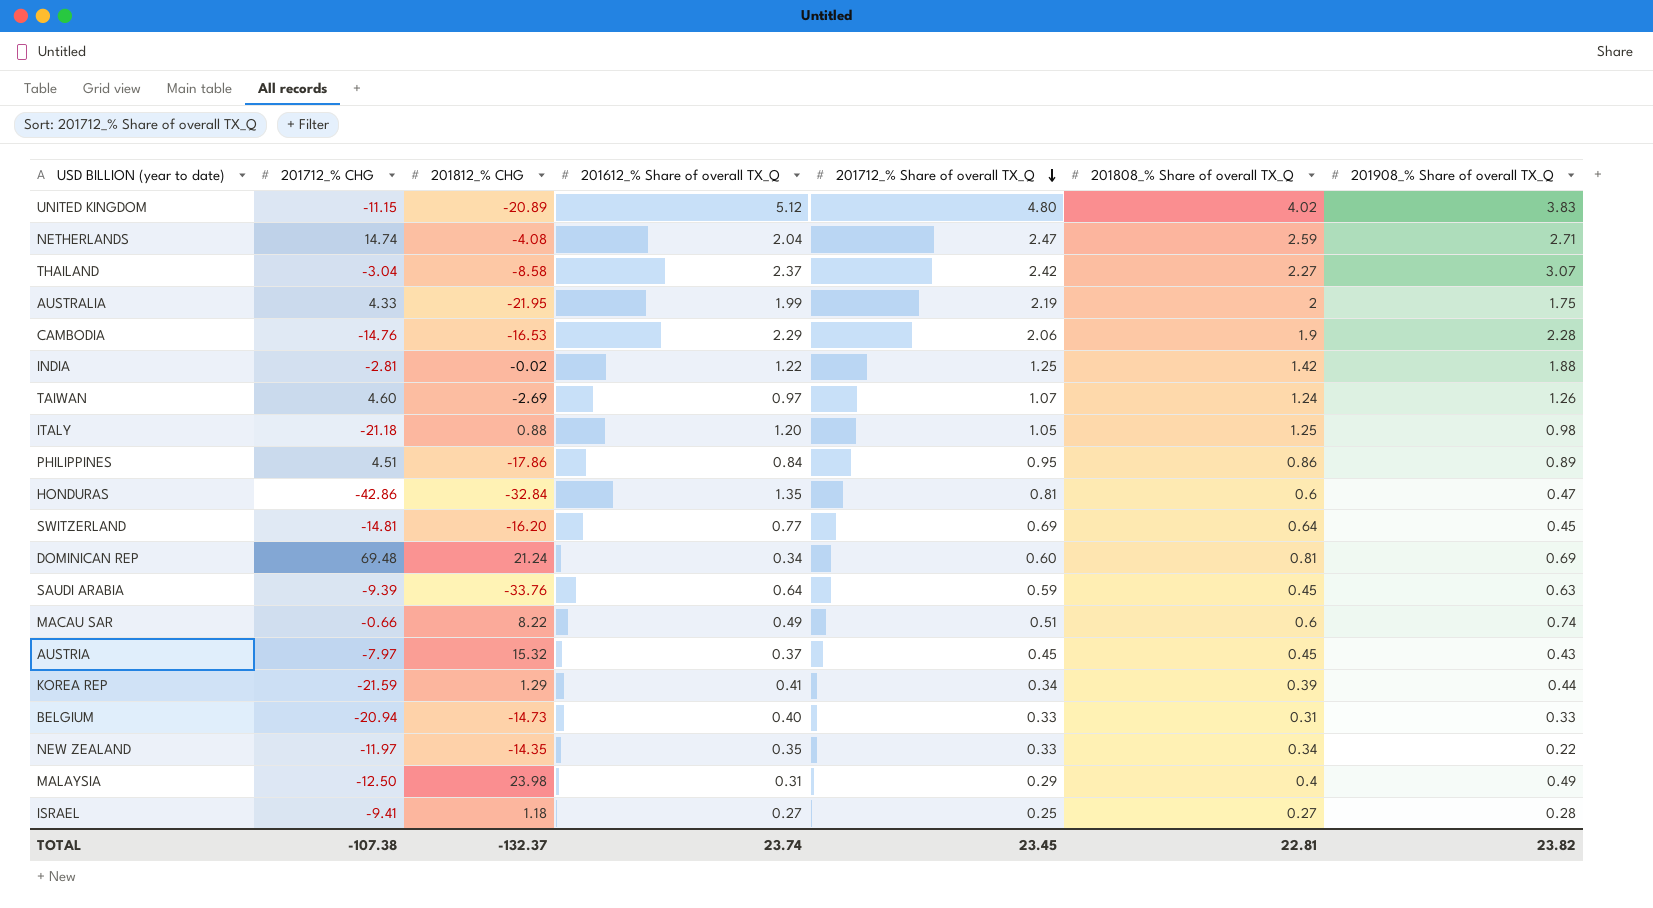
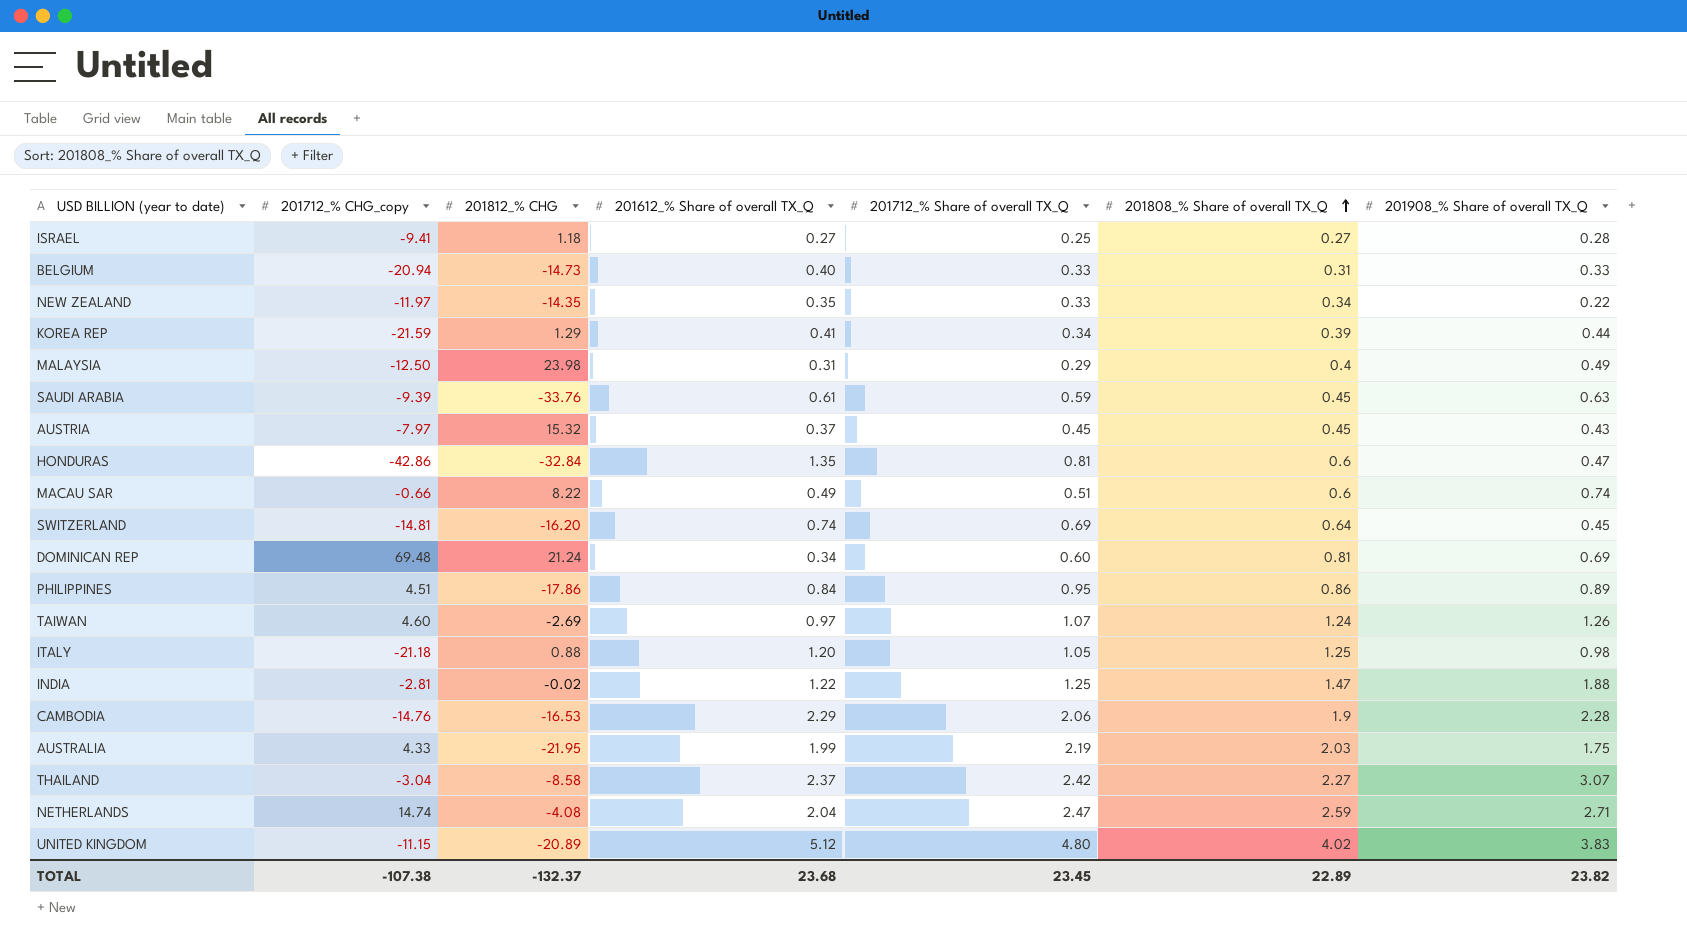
row order: 201712_% Share of overall TX_Q descending -> 201808_% Share of overall TX_Q ascending
column name: 201712_% CHG -> 201712_% CHG_copy
SAUDI ARABIA | 201612_% Share of overall TX_Q: 0.64 -> 0.61
SWITZERLAND | 201612_% Share of overall TX_Q: 0.77 -> 0.74
INDIA | 201808_% Share of overall TX_Q: 1.42 -> 1.47
AUSTRALIA | 201808_% Share of overall TX_Q: 2 -> 2.03
TOTAL | 201612_% Share of overall TX_Q: 23.74 -> 23.68
TOTAL | 201808_% Share of overall TX_Q: 22.81 -> 22.89

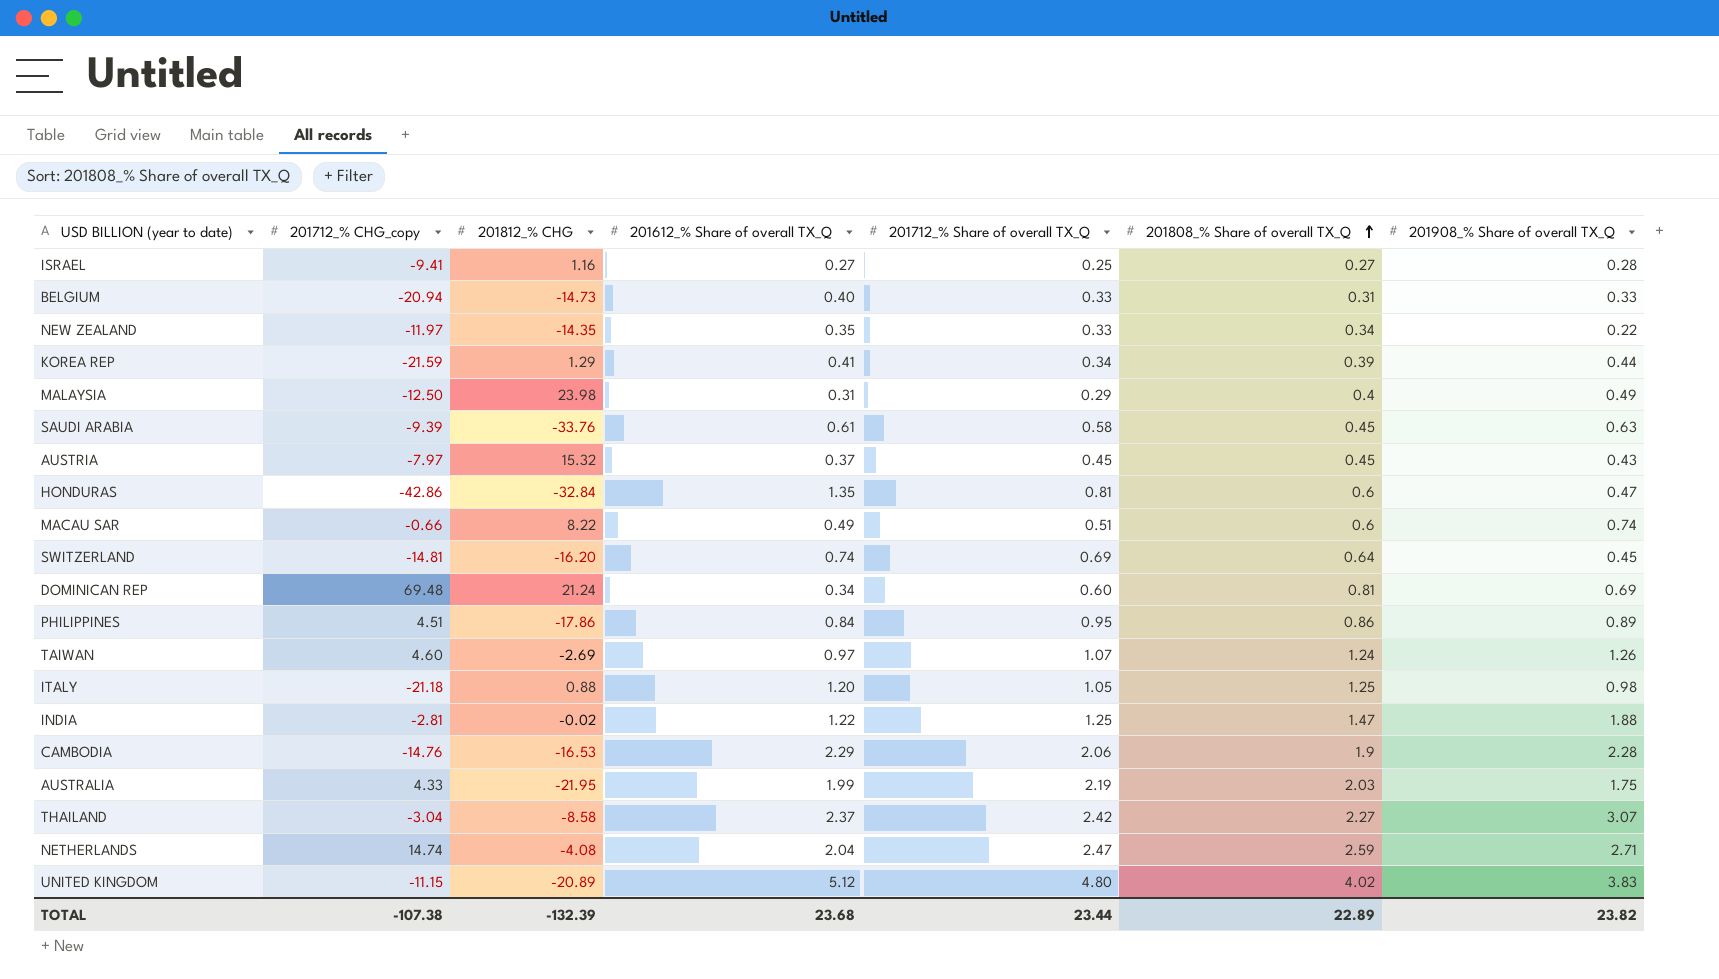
ISRAEL | 201812_% CHG: 1.18 -> 1.16
SAUDI ARABIA | 201712_% Share of overall TX_Q: 0.59 -> 0.58
TOTAL | 201812_% CHG: -132.37 -> -132.39
TOTAL | 201712_% Share of overall TX_Q: 23.45 -> 23.44

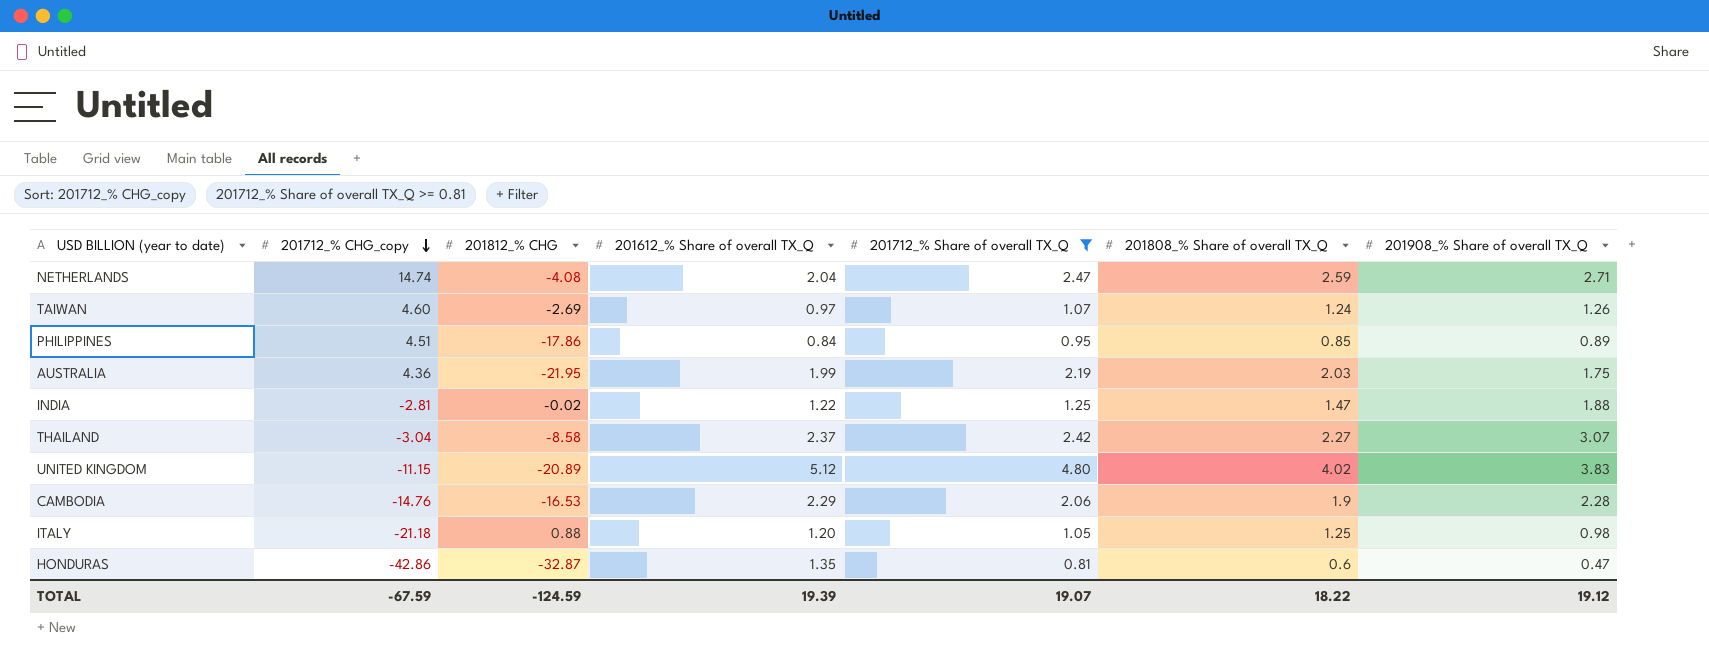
filter: none -> 201712_% Share of overall TX_Q >= 0.81
row order: 201808_% Share of overall TX_Q ascending -> 201712_% CHG_copy descending
PHILIPPINES | 201808_% Share of overall TX_Q: 0.86 -> 0.85
AUSTRALIA | 201712_% CHG_copy: 4.33 -> 4.36
HONDURAS | 201812_% CHG: -32.84 -> -32.87
TOTAL | 201712_% CHG_copy: -107.38 -> -67.59
TOTAL | 201812_% CHG: -132.39 -> -124.59
TOTAL | 201612_% Share of overall TX_Q: 23.68 -> 19.39
TOTAL | 201712_% Share of overall TX_Q: 23.44 -> 19.07
TOTAL | 201808_% Share of overall TX_Q: 22.89 -> 18.22
TOTAL | 201908_% Share of overall TX_Q: 23.82 -> 19.12

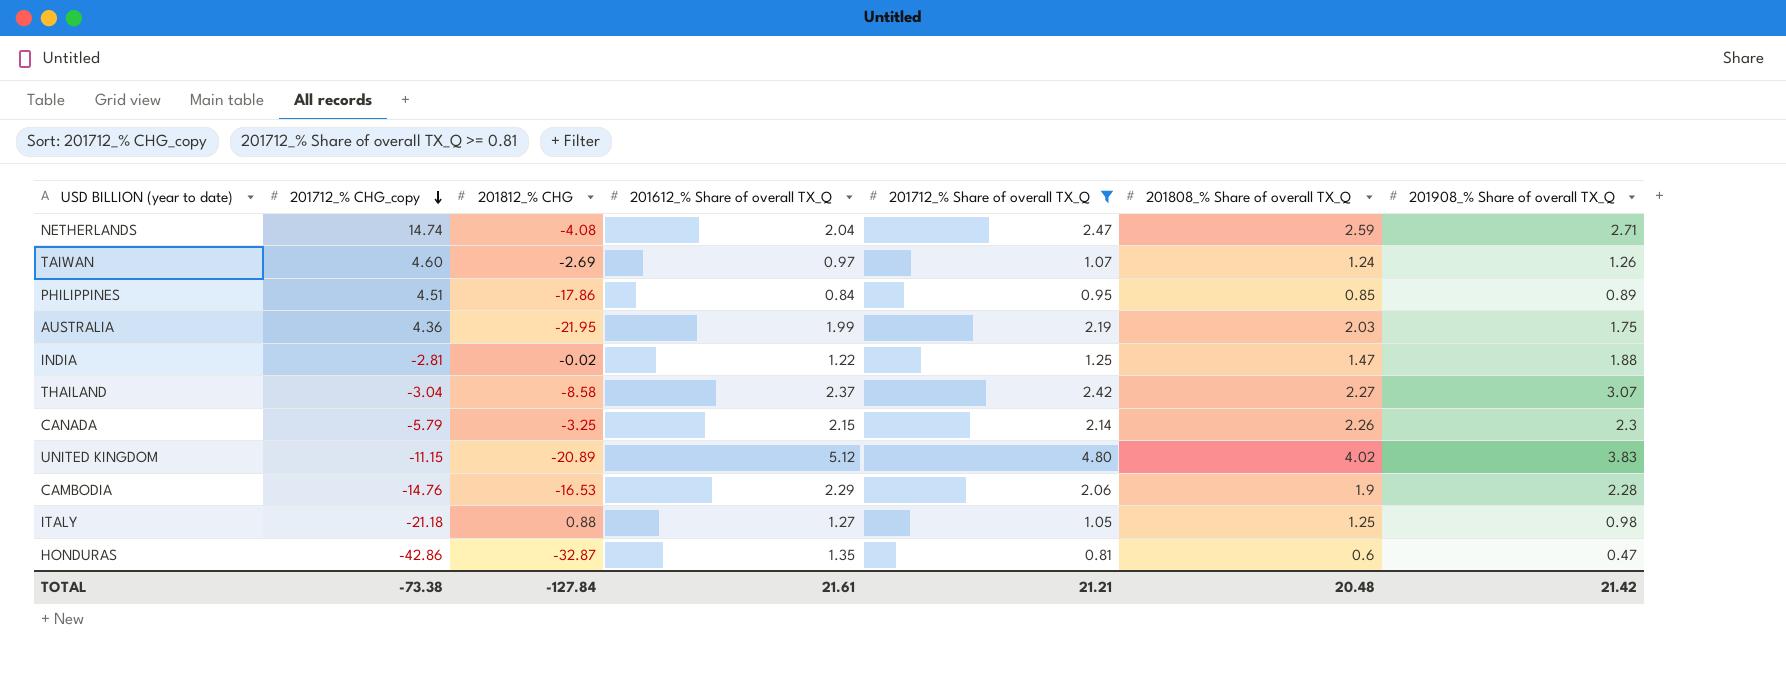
row CANADA: none -> -5.79 | -3.25 | 2.15 | 2.14 | 2.26 | 2.3
ITALY | 201612_% Share of overall TX_Q: 1.20 -> 1.27
TOTAL | 201712_% CHG_copy: -67.59 -> -73.38
TOTAL | 201812_% CHG: -124.59 -> -127.84
TOTAL | 201612_% Share of overall TX_Q: 19.39 -> 21.61
TOTAL | 201712_% Share of overall TX_Q: 19.07 -> 21.21
TOTAL | 201808_% Share of overall TX_Q: 18.22 -> 20.48
TOTAL | 201908_% Share of overall TX_Q: 19.12 -> 21.42

